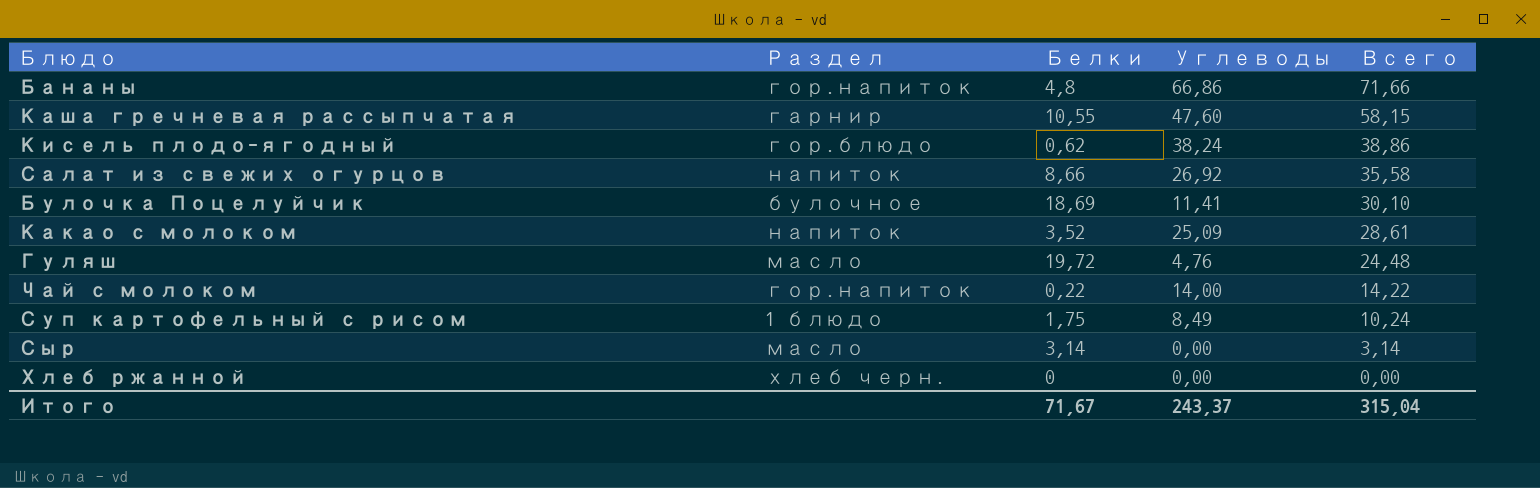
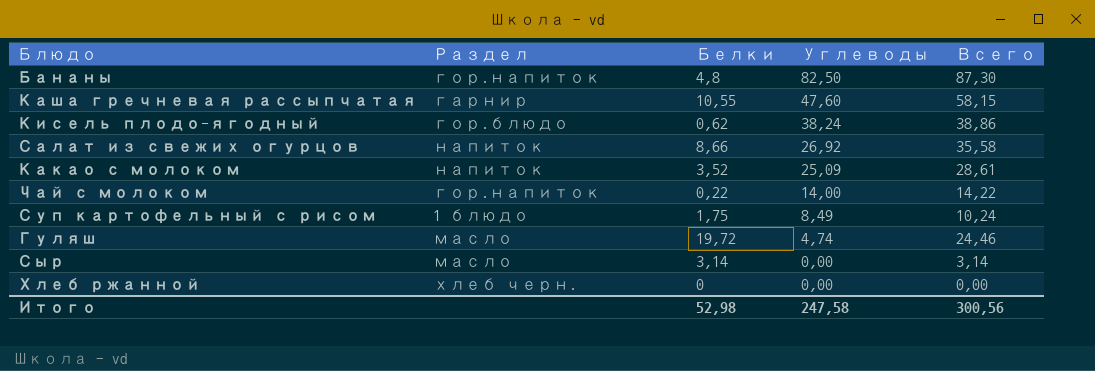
row order: Всего descending -> Углеводы descending
row Булочка Поцелуйчик: булочное | 18,69 | 11,41 | 30,10 -> none
Бананы | Углеводы: 66,86 -> 82,50
Бананы | Всего: 71,66 -> 87,30
Гуляш | Углеводы: 4,76 -> 4,74
Гуляш | Всего: 24,48 -> 24,46
Итого | Белки: 71,67 -> 52,98
Итого | Углеводы: 243,37 -> 247,58
Итого | Всего: 315,04 -> 300,56

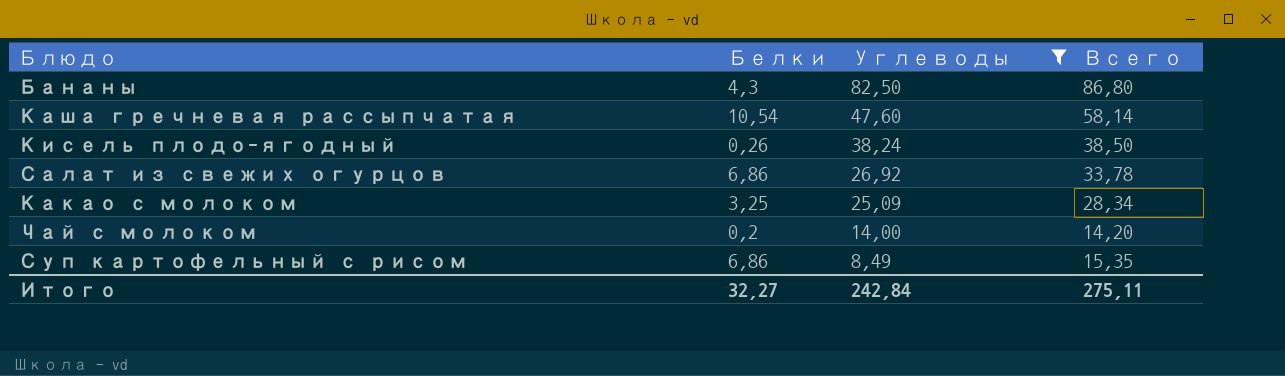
filter: none -> Углеводы >= 8,49
column Раздел | position: 2 -> none
Бананы | Белки: 4,8 -> 4,3
Бананы | Всего: 87,30 -> 86,80
Каша гречневая рассыпчатая | Белки: 10,55 -> 10,54
Каша гречневая рассыпчатая | Всего: 58,15 -> 58,14
Кисель плодо-ягодный | Белки: 0,62 -> 0,26
Кисель плодо-ягодный | Всего: 38,86 -> 38,50
Салат из свежих огурцов | Белки: 8,66 -> 6,86
Салат из свежих огурцов | Всего: 35,58 -> 33,78
Какао с молоком | Белки: 3,52 -> 3,25
Какао с молоком | Всего: 28,61 -> 28,34
Чай с молоком | Белки: 0,22 -> 0,2
Чай с молоком | Всего: 14,22 -> 14,20
Суп картофельный с рисом | Белки: 1,75 -> 6,86
Суп картофельный с рисом | Всего: 10,24 -> 15,35
Итого | Белки: 52,98 -> 32,27
Итого | Углеводы: 247,58 -> 242,84
Итого | Всего: 300,56 -> 275,11

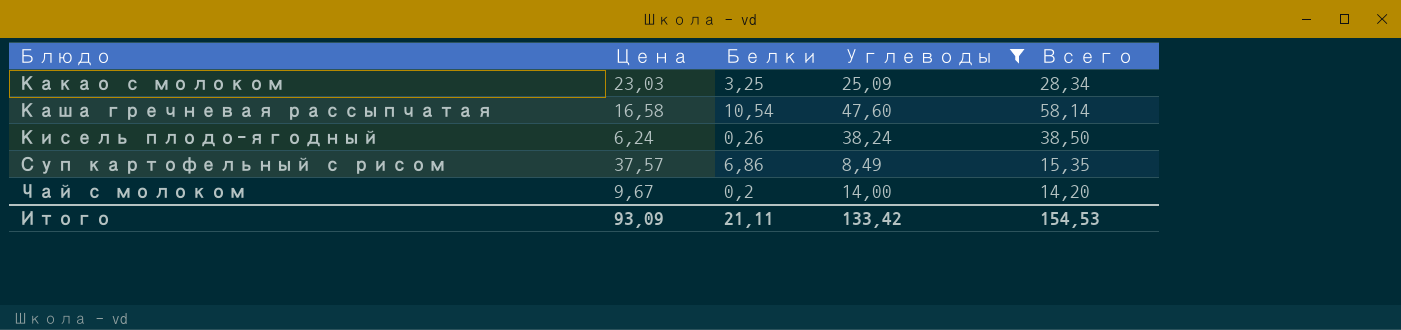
row order: Углеводы descending -> Блюдо ascending
column Цена | position: none -> 2
row Бананы: 4,3 | 82,50 | 86,80 -> none
row Салат из свежих огурцов: 6,86 | 26,92 | 33,78 -> none
Итого | Белки: 32,27 -> 21,11
Итого | Углеводы: 242,84 -> 133,42
Итого | Всего: 275,11 -> 154,53

